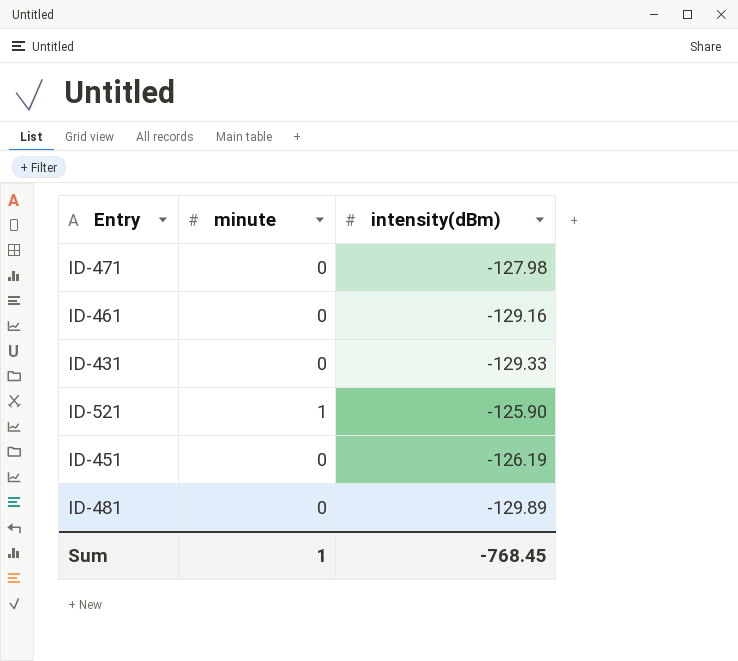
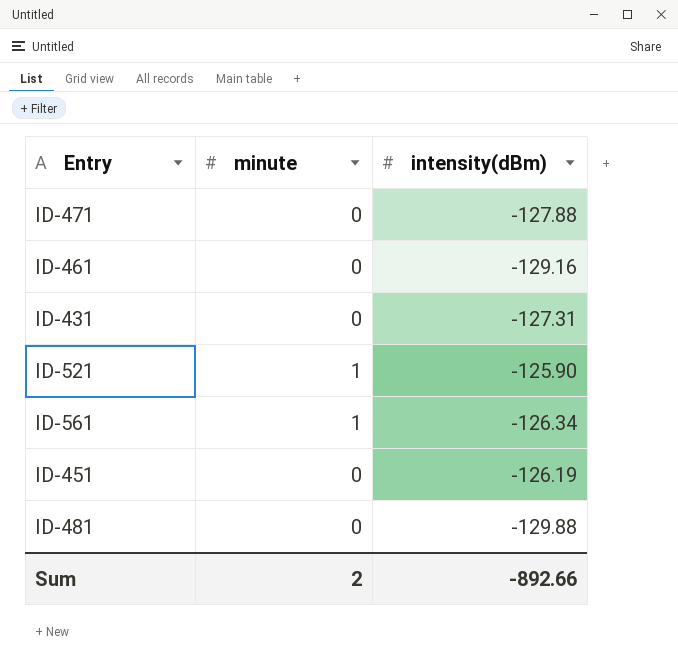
ID-471 | intensity(dBm): -127.98 -> -127.88
ID-431 | intensity(dBm): -129.33 -> -127.31
row ID-561: none -> 1 | -126.34
ID-481 | intensity(dBm): -129.89 -> -129.88
Sum | minute: 1 -> 2
Sum | intensity(dBm): -768.45 -> -892.66

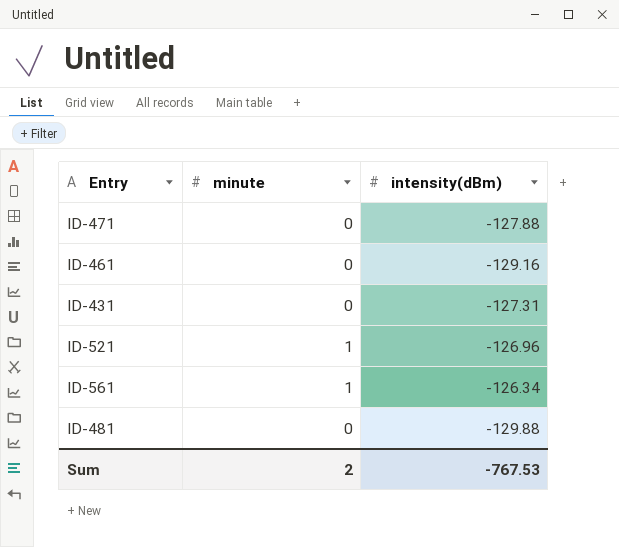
row ID-451: 0 | -126.19 -> none
ID-521 | intensity(dBm): -125.90 -> -126.96
Sum | intensity(dBm): -892.66 -> -767.53

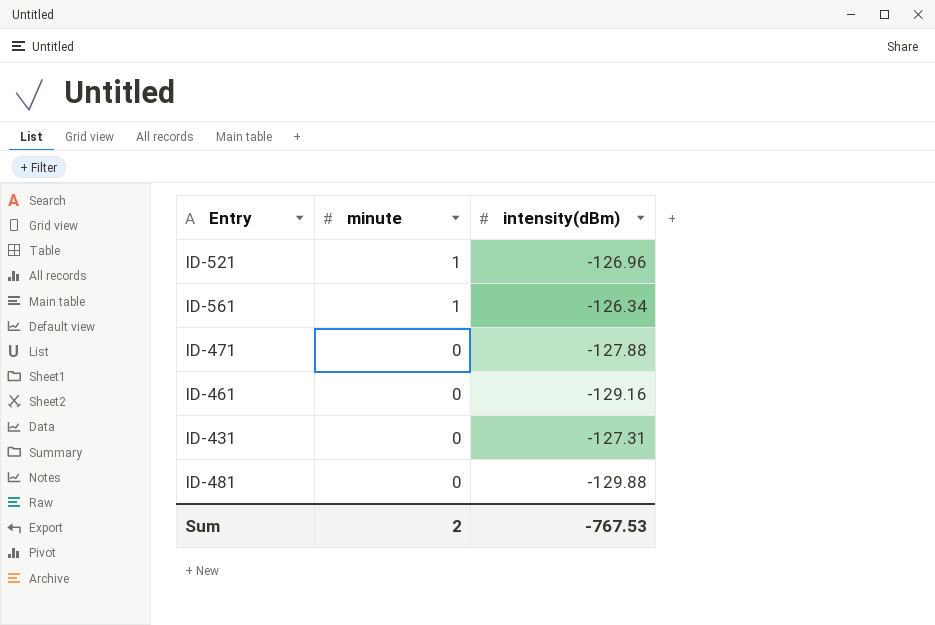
row order: none -> minute descending

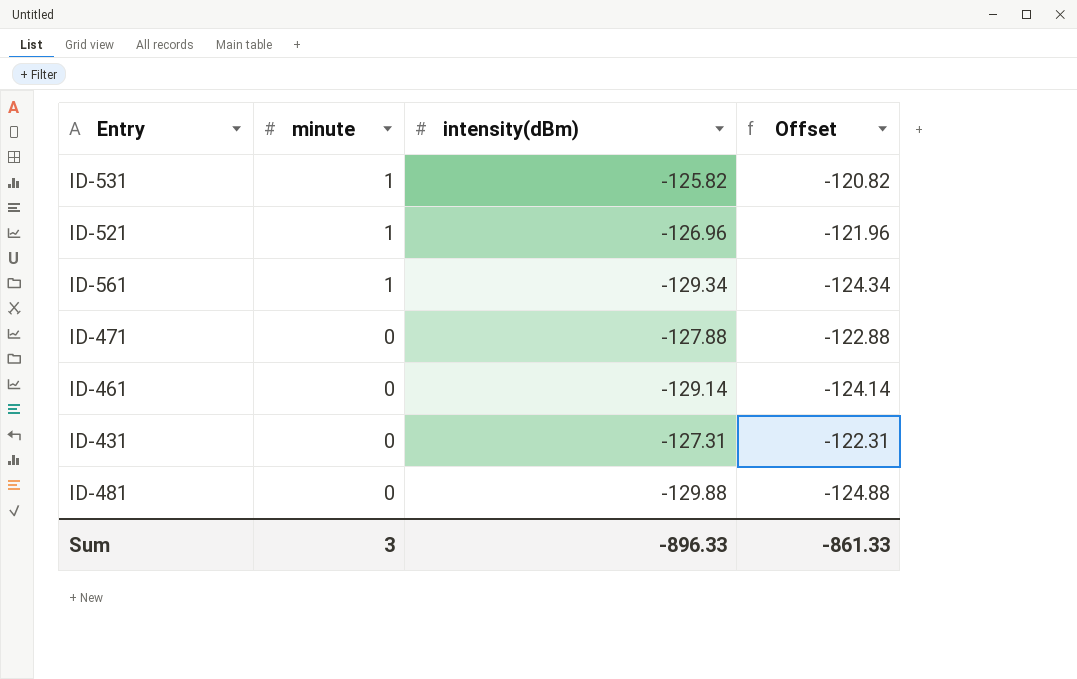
column Offset | formula: none -> [intensity(dBm)] + 5
row ID-531: none -> 1 | -125.82 | -120.82
ID-561 | intensity(dBm): -126.34 -> -129.34
ID-461 | intensity(dBm): -129.16 -> -129.14
Sum | minute: 2 -> 3
Sum | intensity(dBm): -767.53 -> -896.33

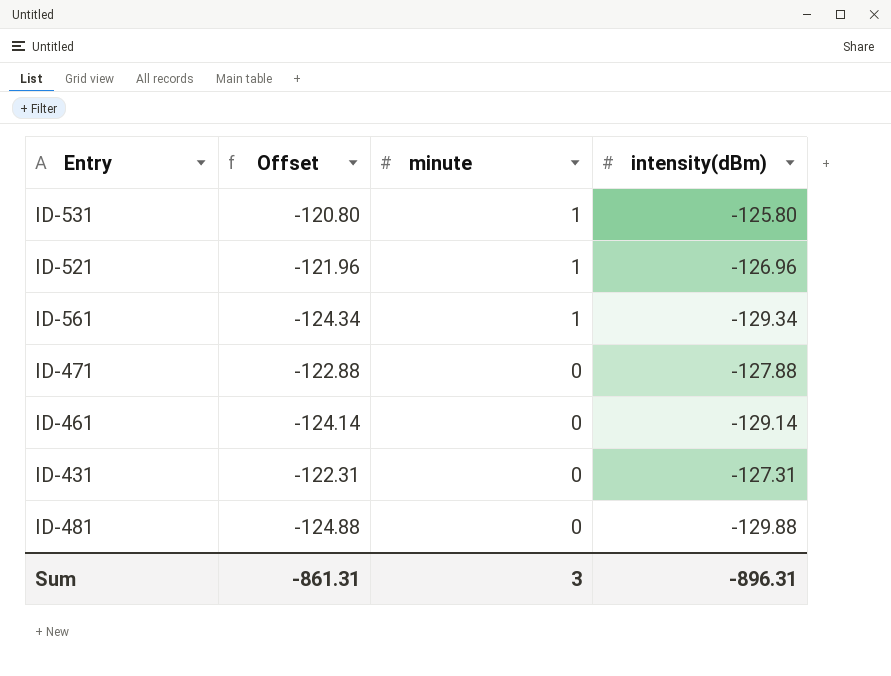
column Offset | position: 4 -> 2
ID-531 | Offset: -120.82 -> -120.80
ID-531 | intensity(dBm): -125.82 -> -125.80
Sum | Offset: -861.33 -> -861.31
Sum | intensity(dBm): -896.33 -> -896.31

